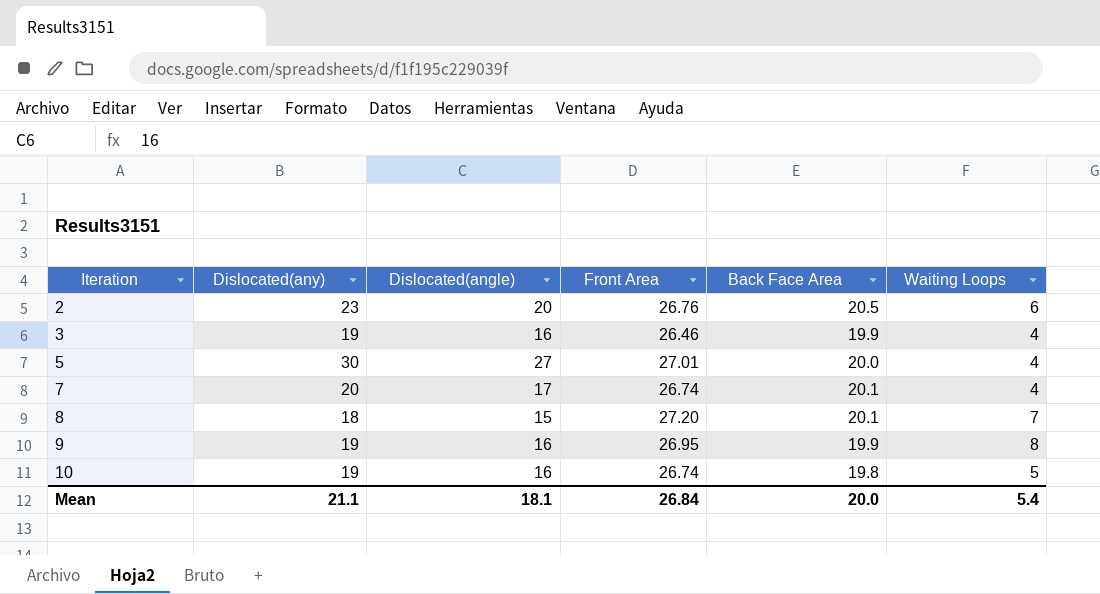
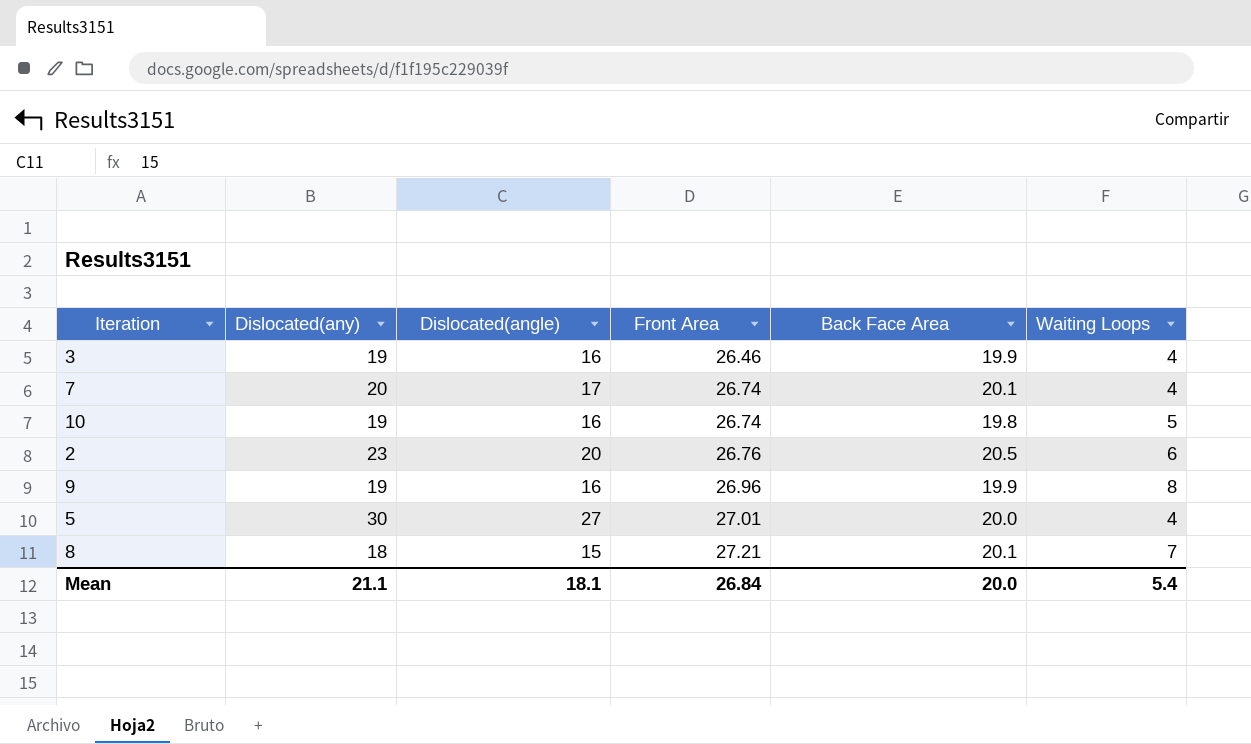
row order: Iteration ascending -> Front Area ascending
9 | Front Area: 26.95 -> 26.96
8 | Front Area: 27.20 -> 27.21

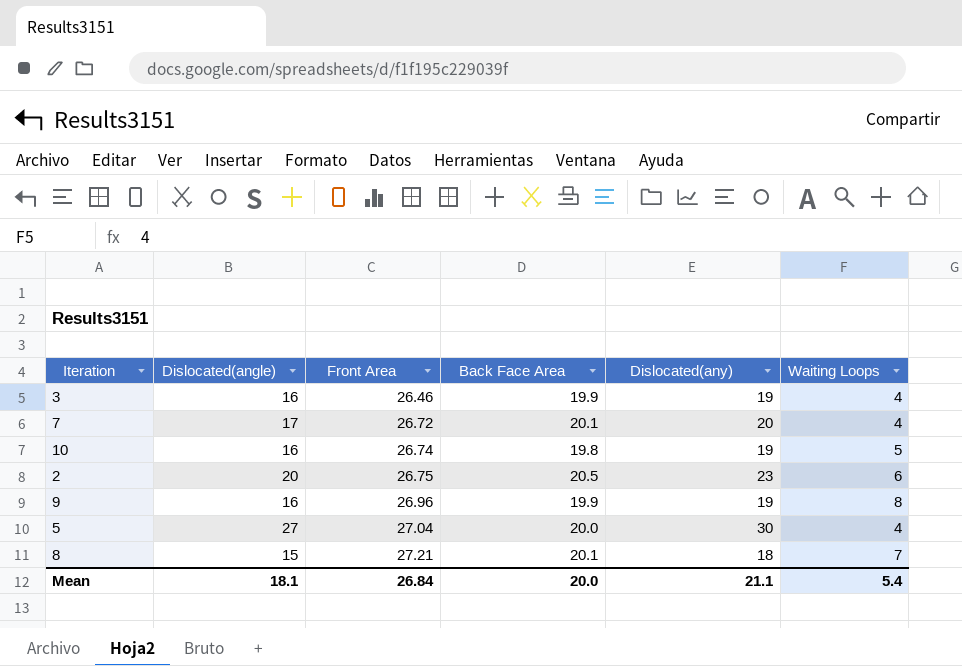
column Dislocated(any) | position: 2 -> 5
7 | Front Area: 26.74 -> 26.72
2 | Front Area: 26.76 -> 26.75
5 | Front Area: 27.01 -> 27.04

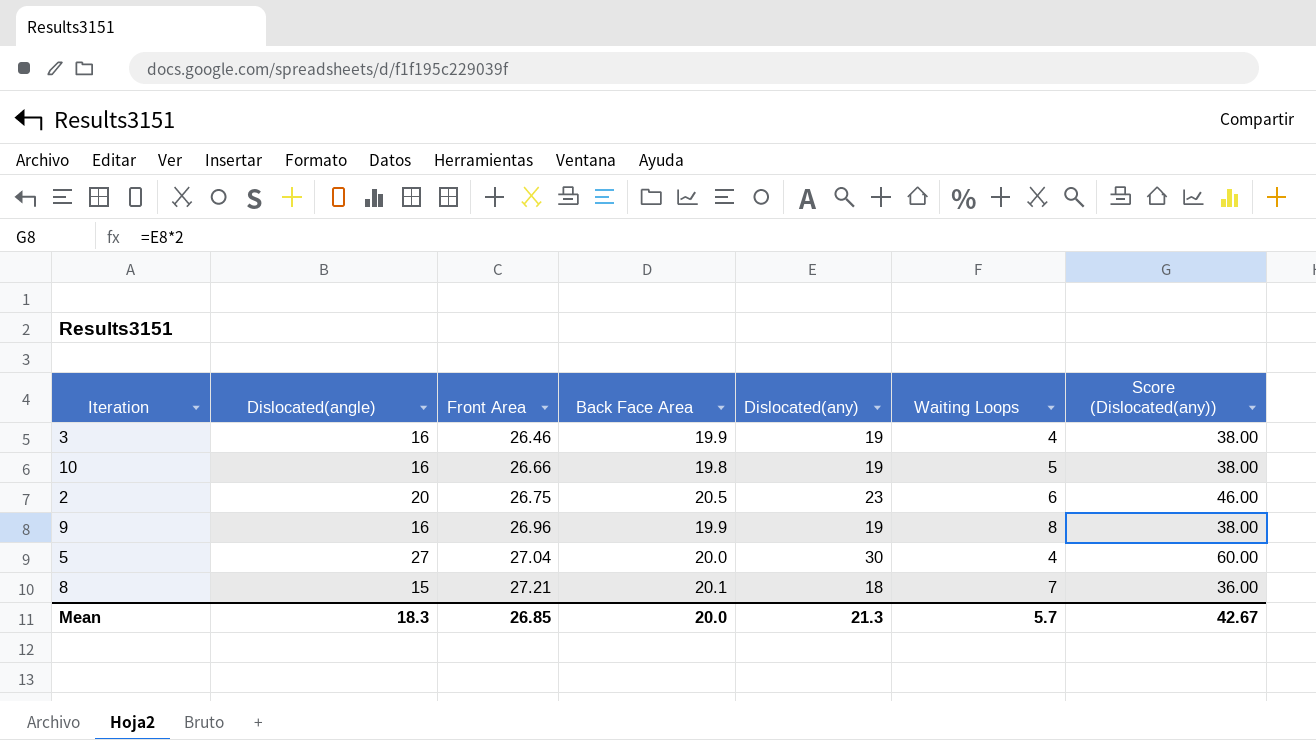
column Score (Dislocated(any)) | formula: none -> [Dislocated(any)] * 2
row 7: 17 | 26.72 | 20.1 | 20 | 4 -> none
10 | Front Area: 26.74 -> 26.66
Mean | Dislocated(angle): 18.1 -> 18.3
Mean | Front Area: 26.84 -> 26.85
Mean | Dislocated(any): 21.1 -> 21.3
Mean | Waiting Loops: 5.4 -> 5.7

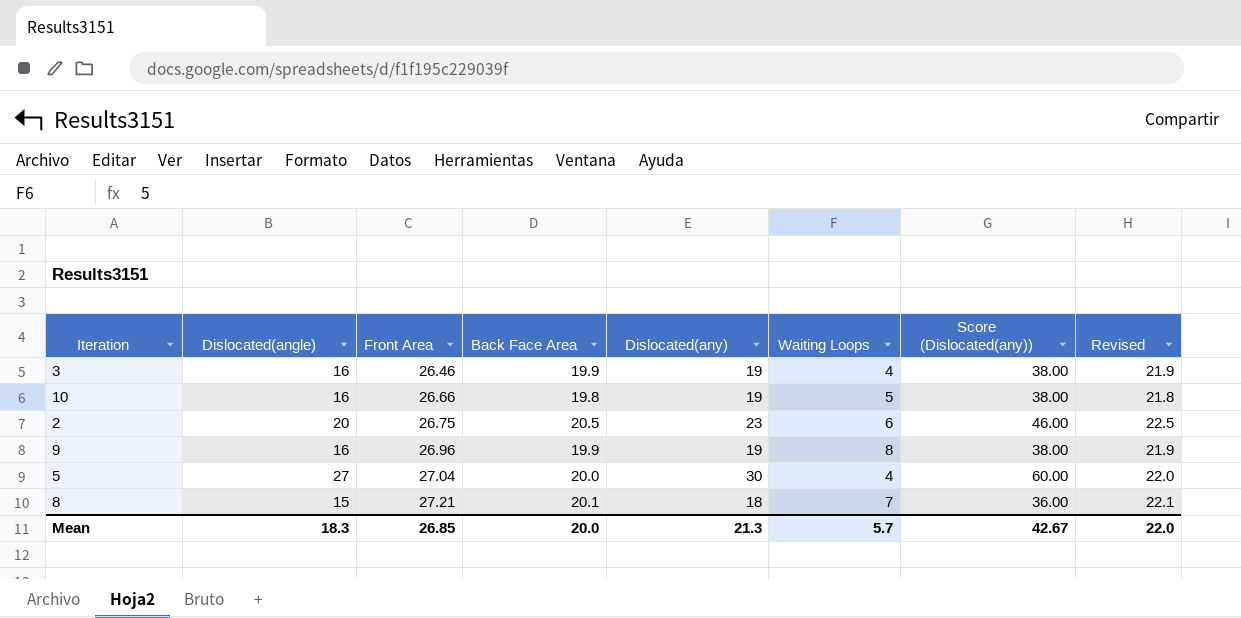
column Revised | formula: none -> [Back Face Area] + 2

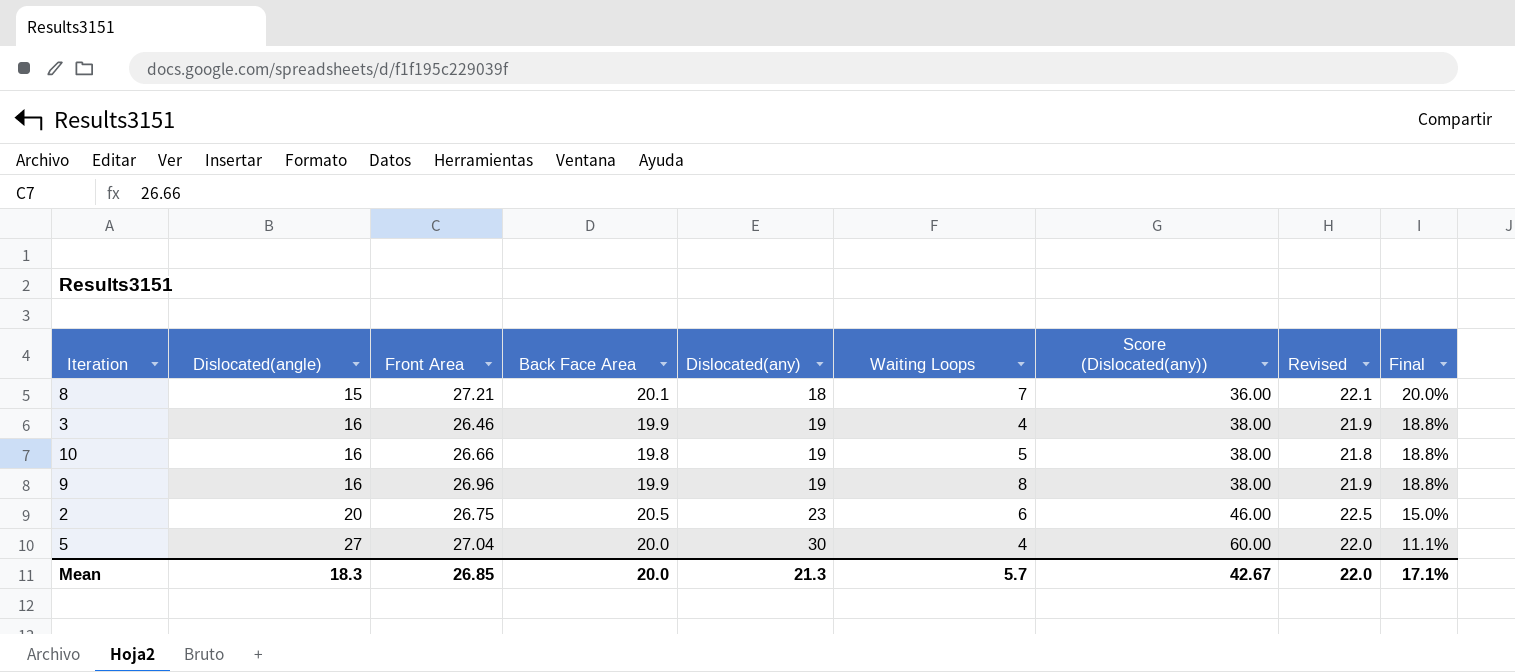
row order: Front Area ascending -> Dislocated(angle) ascending
column Final | formula: none -> ([Dislocated(any)] - [Dislocated(angle)]) / [Dislocated(angle)]

